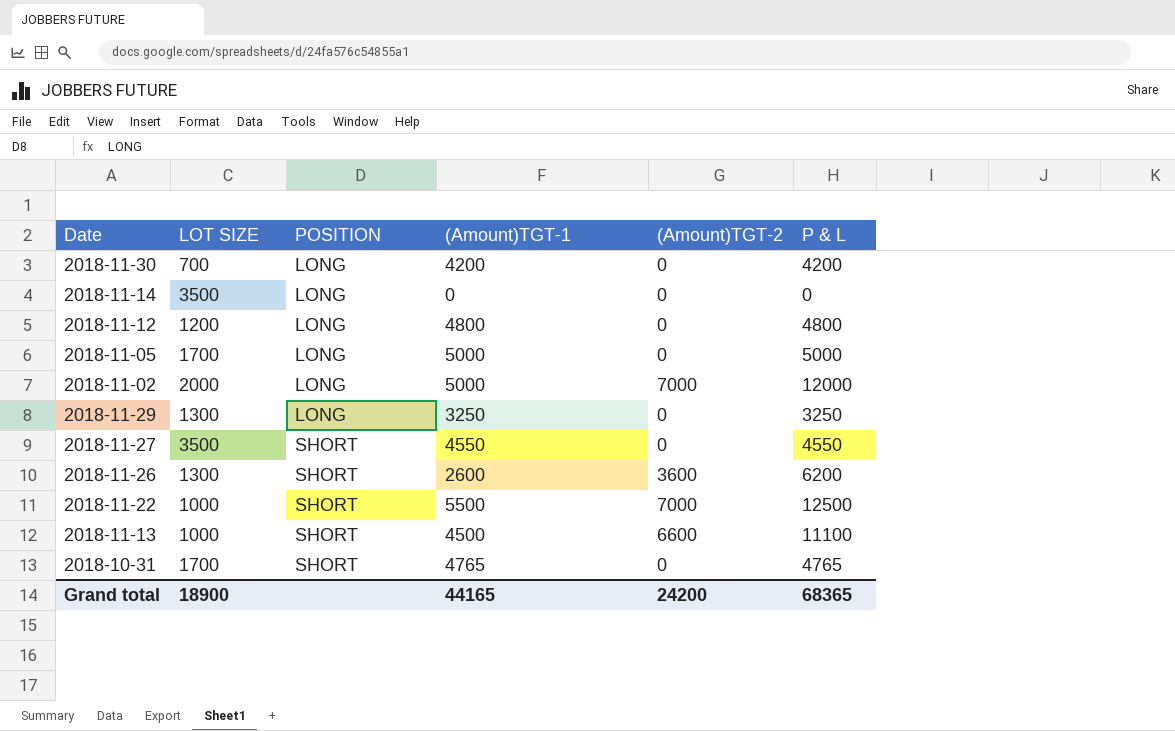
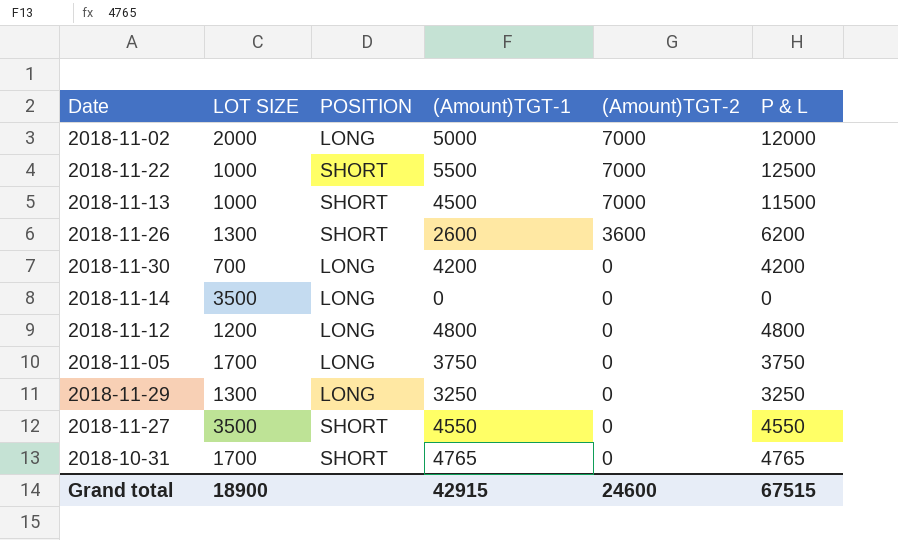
row order: POSITION ascending -> (Amount)TGT-2 descending
2018-11-13 | (Amount)TGT-2: 6600 -> 7000
2018-11-13 | P & L: 11100 -> 11500
2018-11-05 | (Amount)TGT-1: 5000 -> 3750
2018-11-05 | P & L: 5000 -> 3750
Grand total | (Amount)TGT-1: 44165 -> 42915
Grand total | (Amount)TGT-2: 24200 -> 24600
Grand total | P & L: 68365 -> 67515

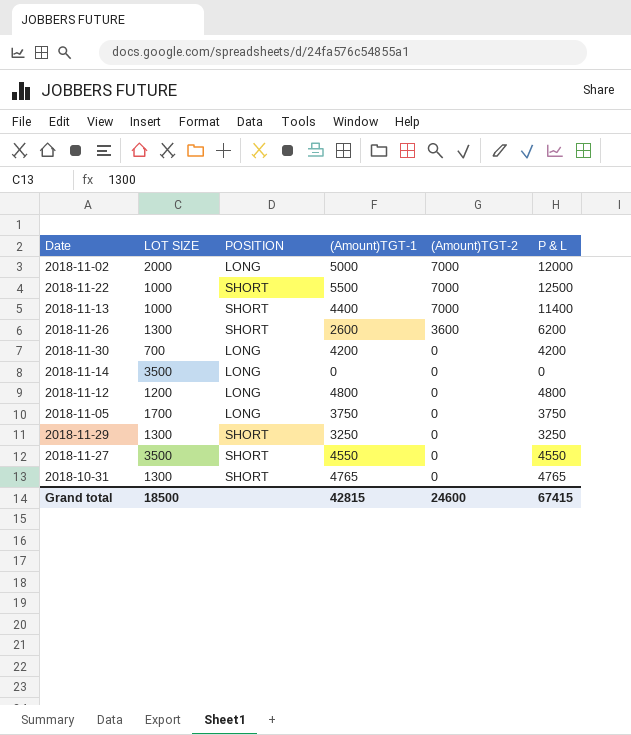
2018-11-13 | (Amount)TGT-1: 4500 -> 4400
2018-11-13 | P & L: 11500 -> 11400
2018-11-29 | POSITION: LONG -> SHORT
2018-10-31 | LOT SIZE: 1700 -> 1300
Grand total | LOT SIZE: 18900 -> 18500
Grand total | (Amount)TGT-1: 42915 -> 42815
Grand total | P & L: 67515 -> 67415

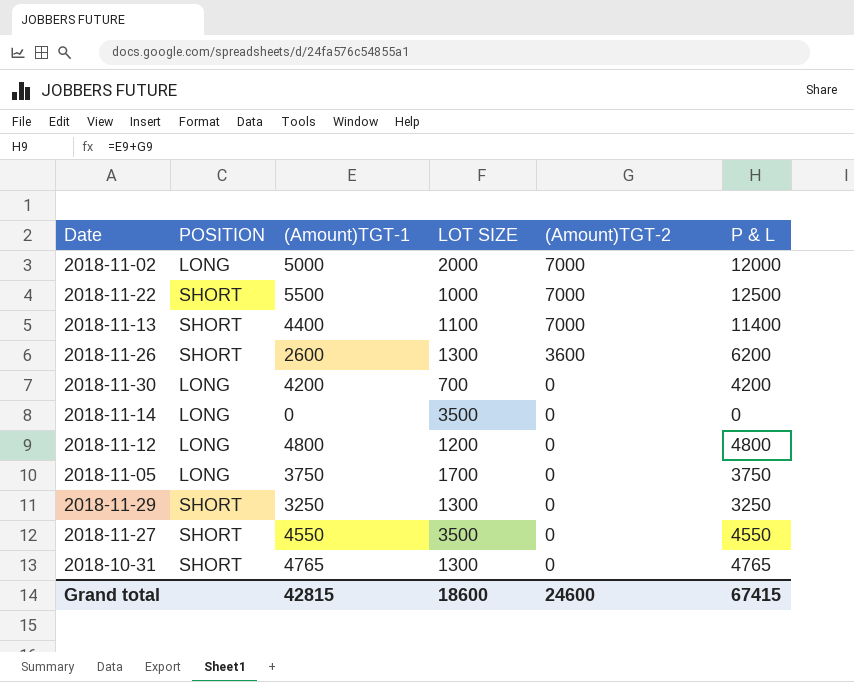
column LOT SIZE | position: 2 -> 4
2018-11-13 | LOT SIZE: 1000 -> 1100
Grand total | LOT SIZE: 18500 -> 18600

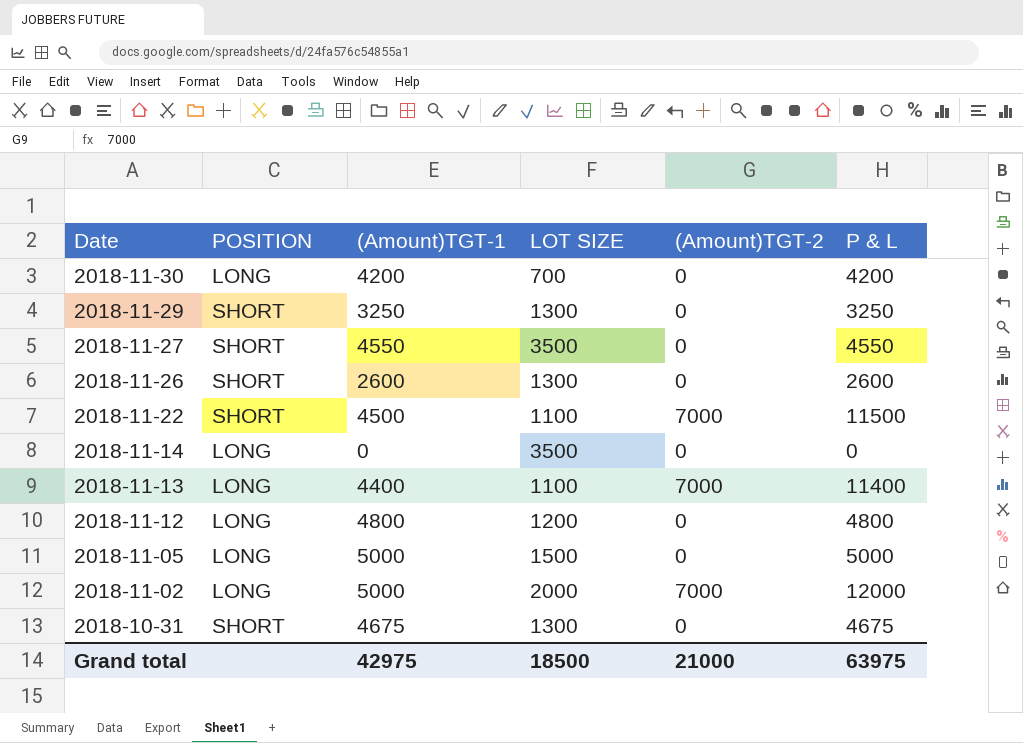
row order: (Amount)TGT-2 descending -> Date descending
2018-11-26 | (Amount)TGT-2: 3600 -> 0
2018-11-26 | P & L: 6200 -> 2600
2018-11-22 | (Amount)TGT-1: 5500 -> 4500
2018-11-22 | LOT SIZE: 1000 -> 1100
2018-11-22 | P & L: 12500 -> 11500
2018-11-13 | POSITION: SHORT -> LONG
2018-11-05 | (Amount)TGT-1: 3750 -> 5000
2018-11-05 | LOT SIZE: 1700 -> 1500
2018-11-05 | P & L: 3750 -> 5000
2018-10-31 | (Amount)TGT-1: 4765 -> 4675
2018-10-31 | P & L: 4765 -> 4675
Grand total | (Amount)TGT-1: 42815 -> 42975
Grand total | LOT SIZE: 18600 -> 18500
Grand total | (Amount)TGT-2: 24600 -> 21000
Grand total | P & L: 67415 -> 63975

